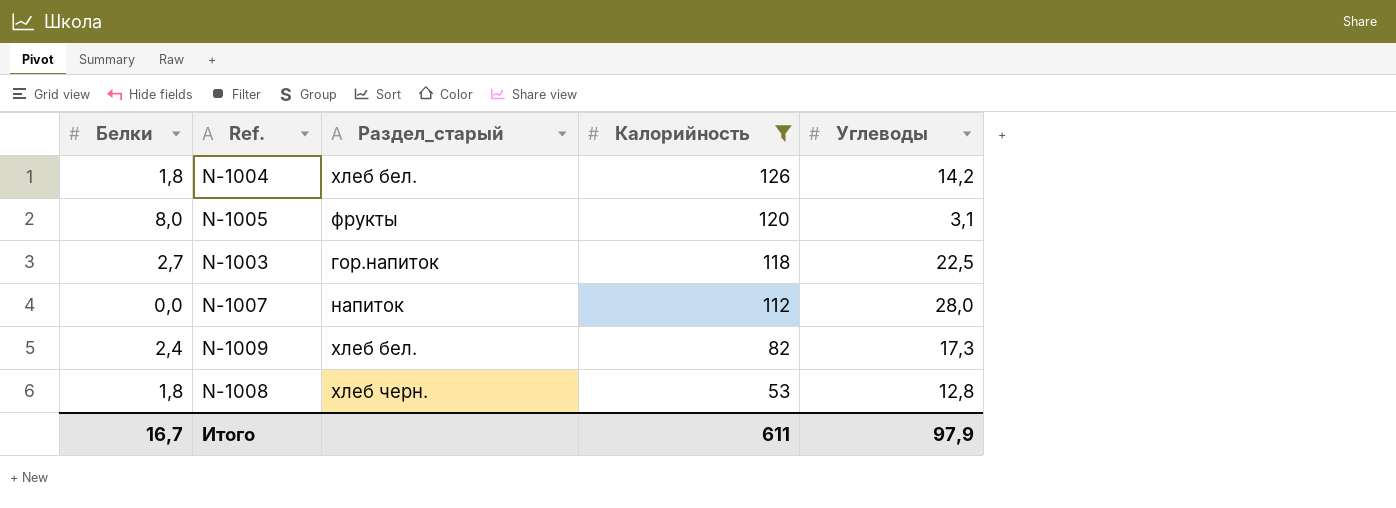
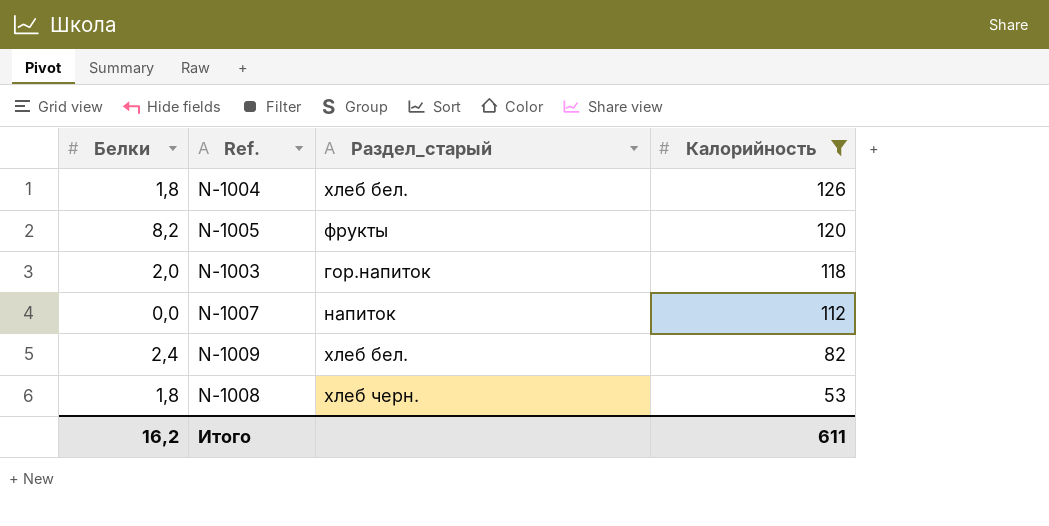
column Углеводы | position: 5 -> none
N-1005 | Белки: 8,0 -> 8,2
N-1003 | Белки: 2,7 -> 2,0
Итого | Белки: 16,7 -> 16,2

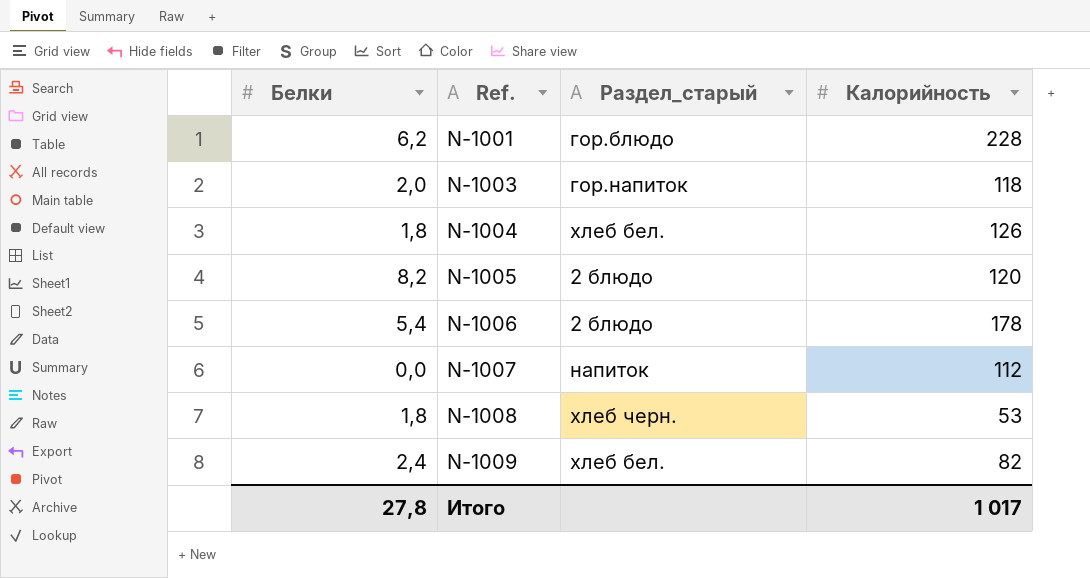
filter: Калорийность <= 126 -> none
row order: Калорийность descending -> Ref. ascending
N-1005 | Раздел_старый: фрукты -> 2 блюдо
Итого | Белки: 16,2 -> 27,8
Итого | Калорийность: 611 -> 1 017

